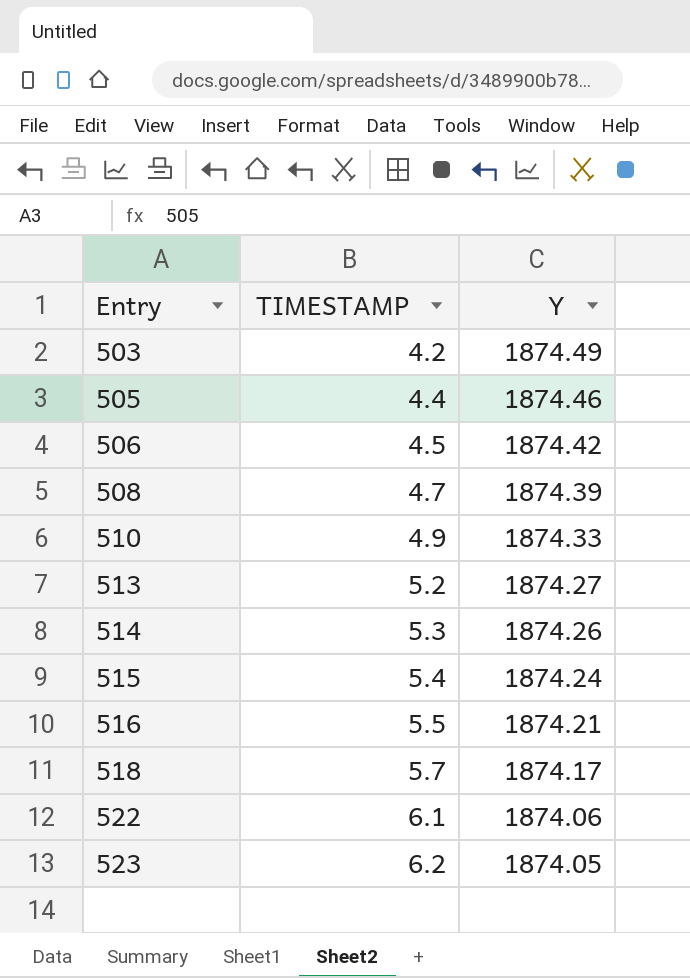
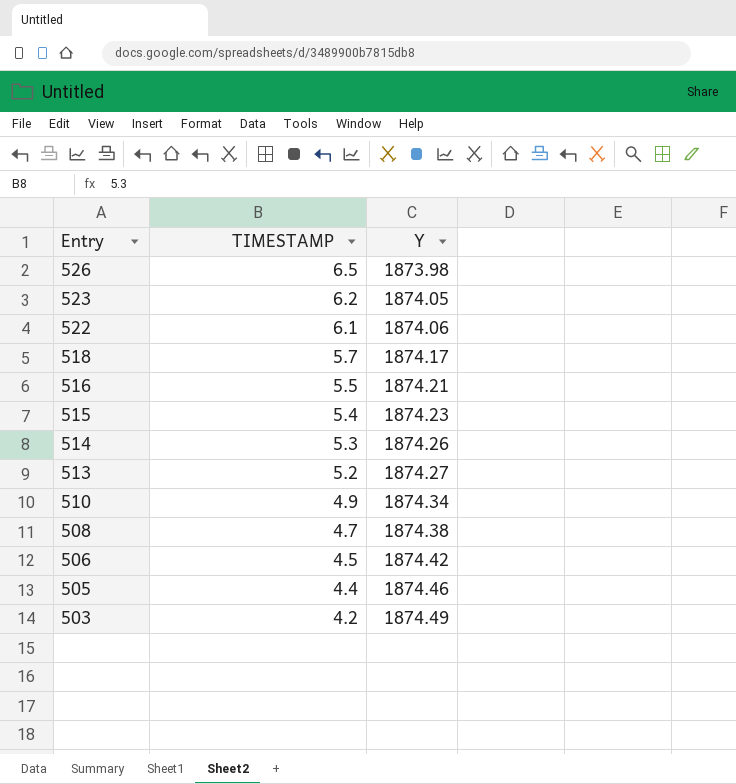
row order: Entry ascending -> Entry descending
row 526: none -> 6.5 | 1873.98
515 | Y: 1874.24 -> 1874.23
510 | Y: 1874.33 -> 1874.34
508 | Y: 1874.39 -> 1874.38

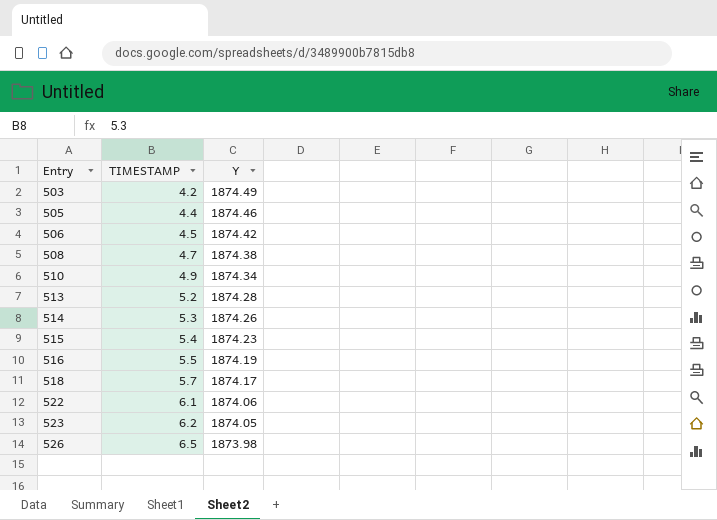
row order: Entry descending -> Entry ascending
513 | Y: 1874.27 -> 1874.28
516 | Y: 1874.21 -> 1874.19

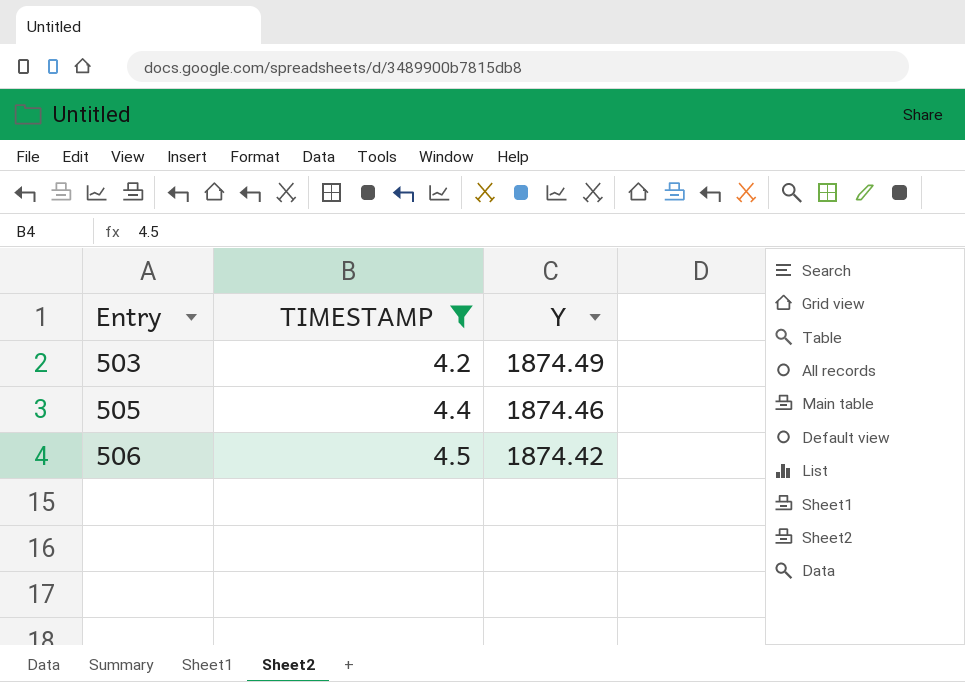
filter: none -> TIMESTAMP <= 4.5

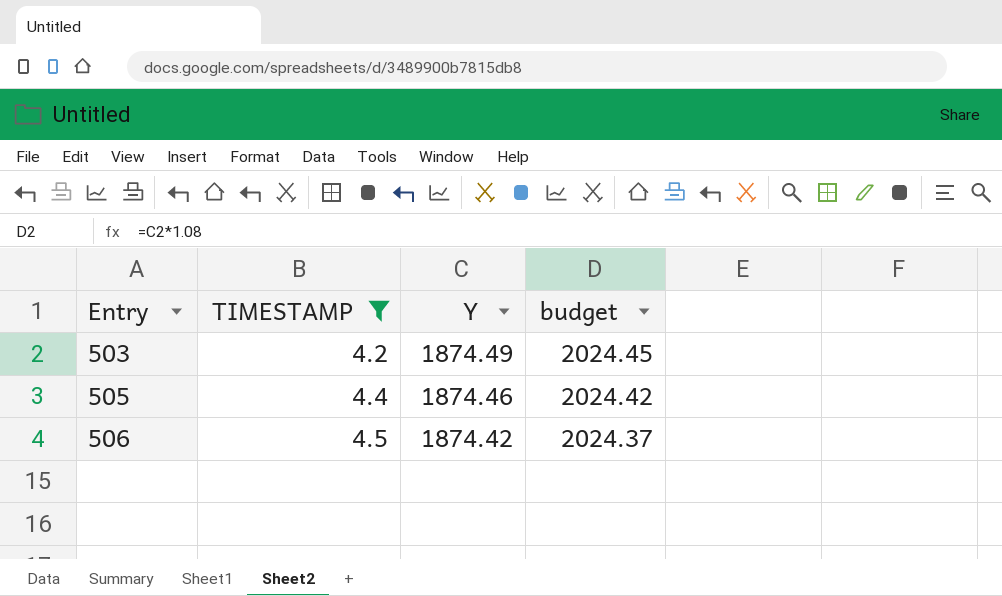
column budget | formula: none -> [Y] * 1.08

